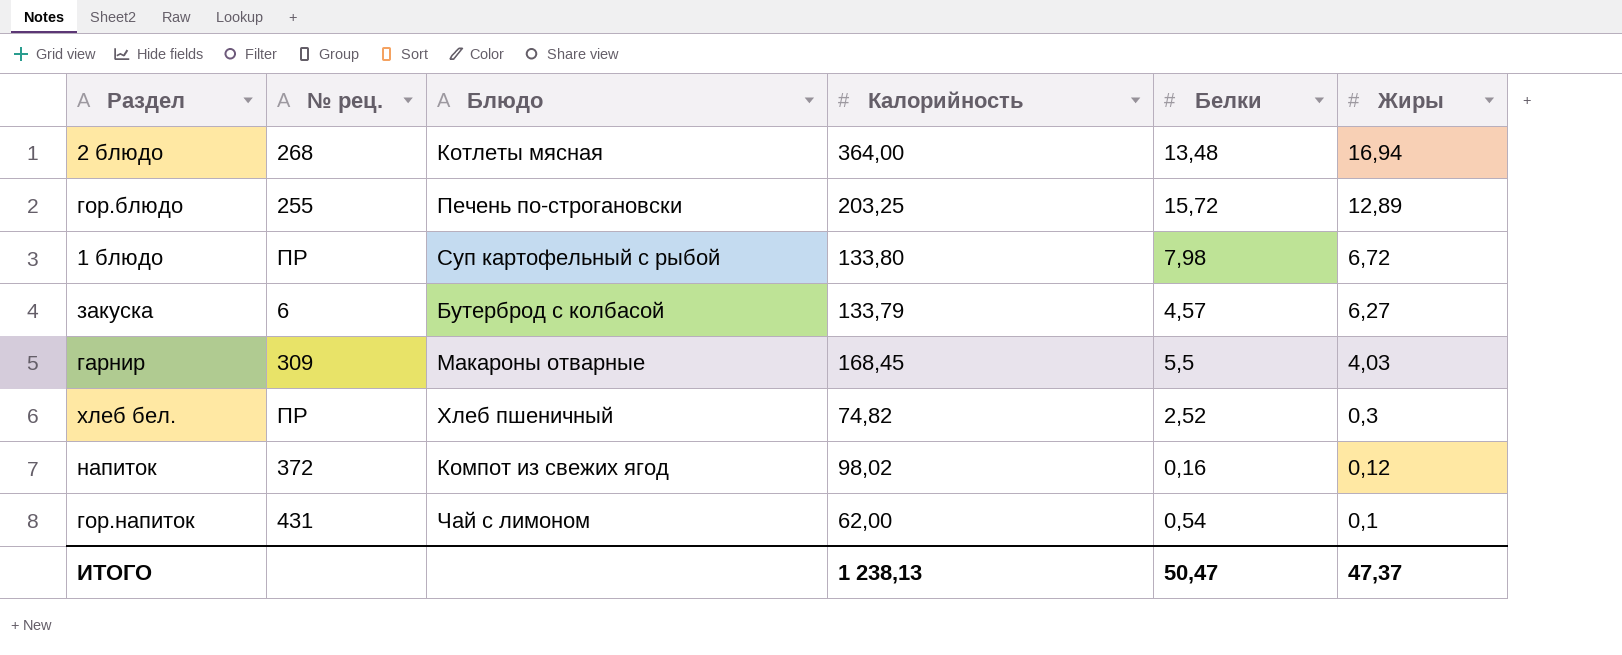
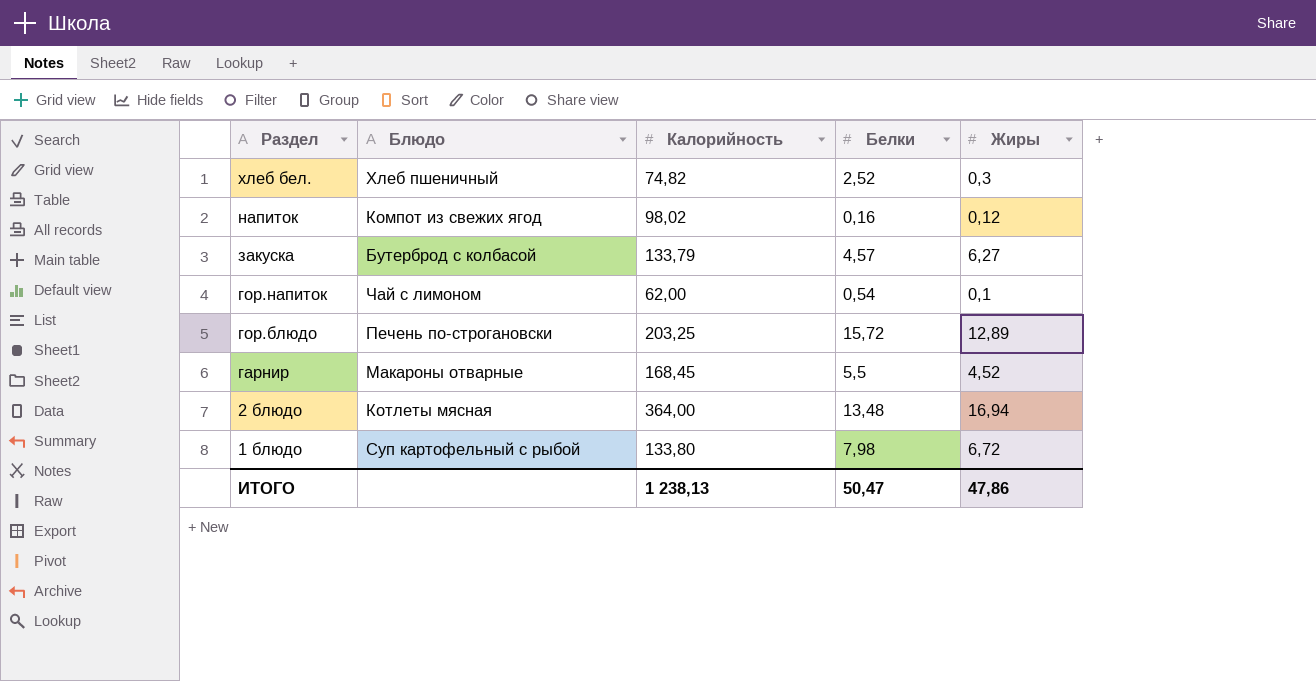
row order: Жиры descending -> Раздел descending
column № рец. | position: 2 -> none
гарнир | Жиры: 4,03 -> 4,52
ИТОГО | Жиры: 47,37 -> 47,86

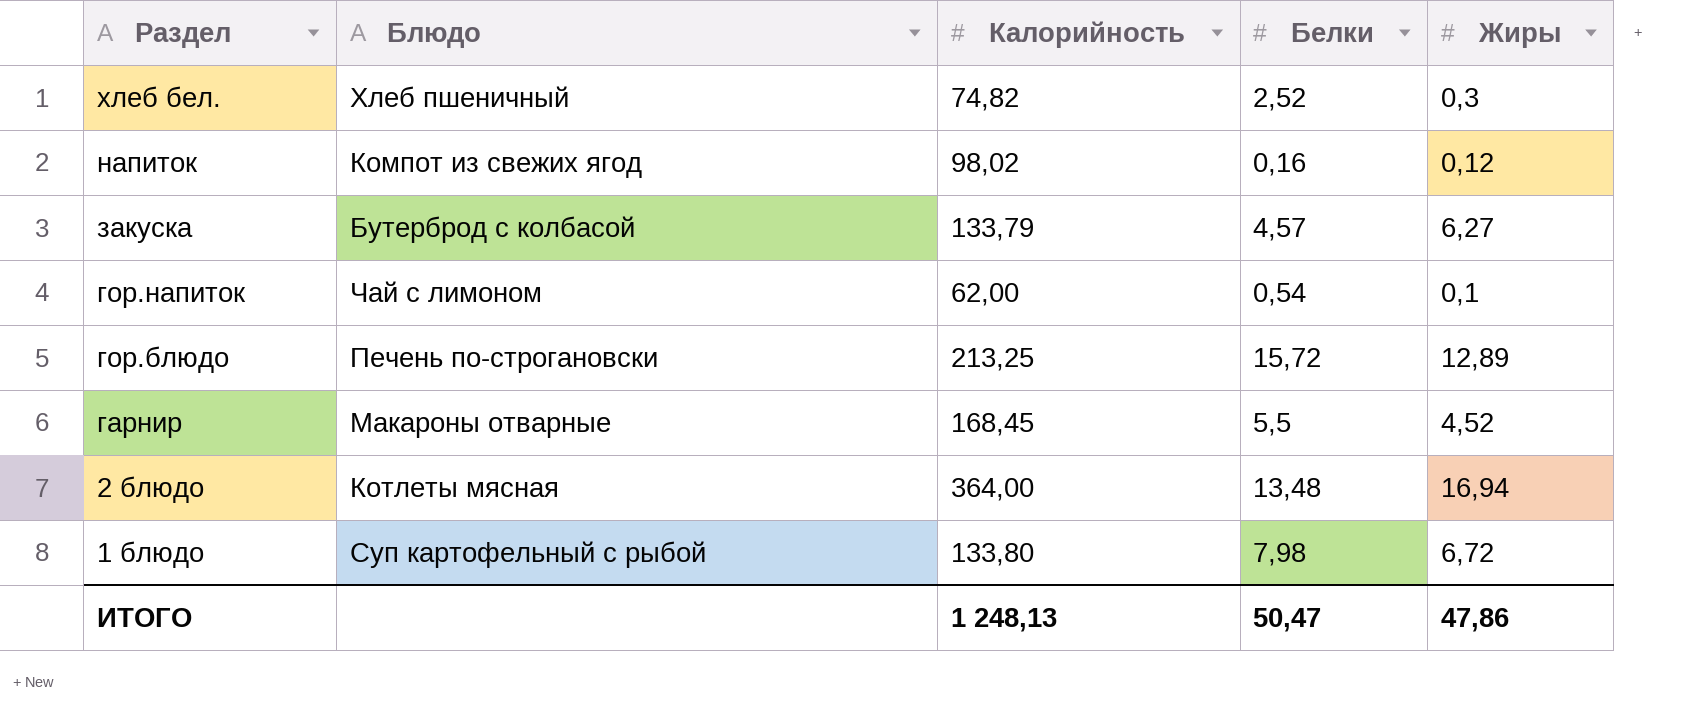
гор.блюдо | Калорийность: 203,25 -> 213,25
ИТОГО | Калорийность: 1 238,13 -> 1 248,13

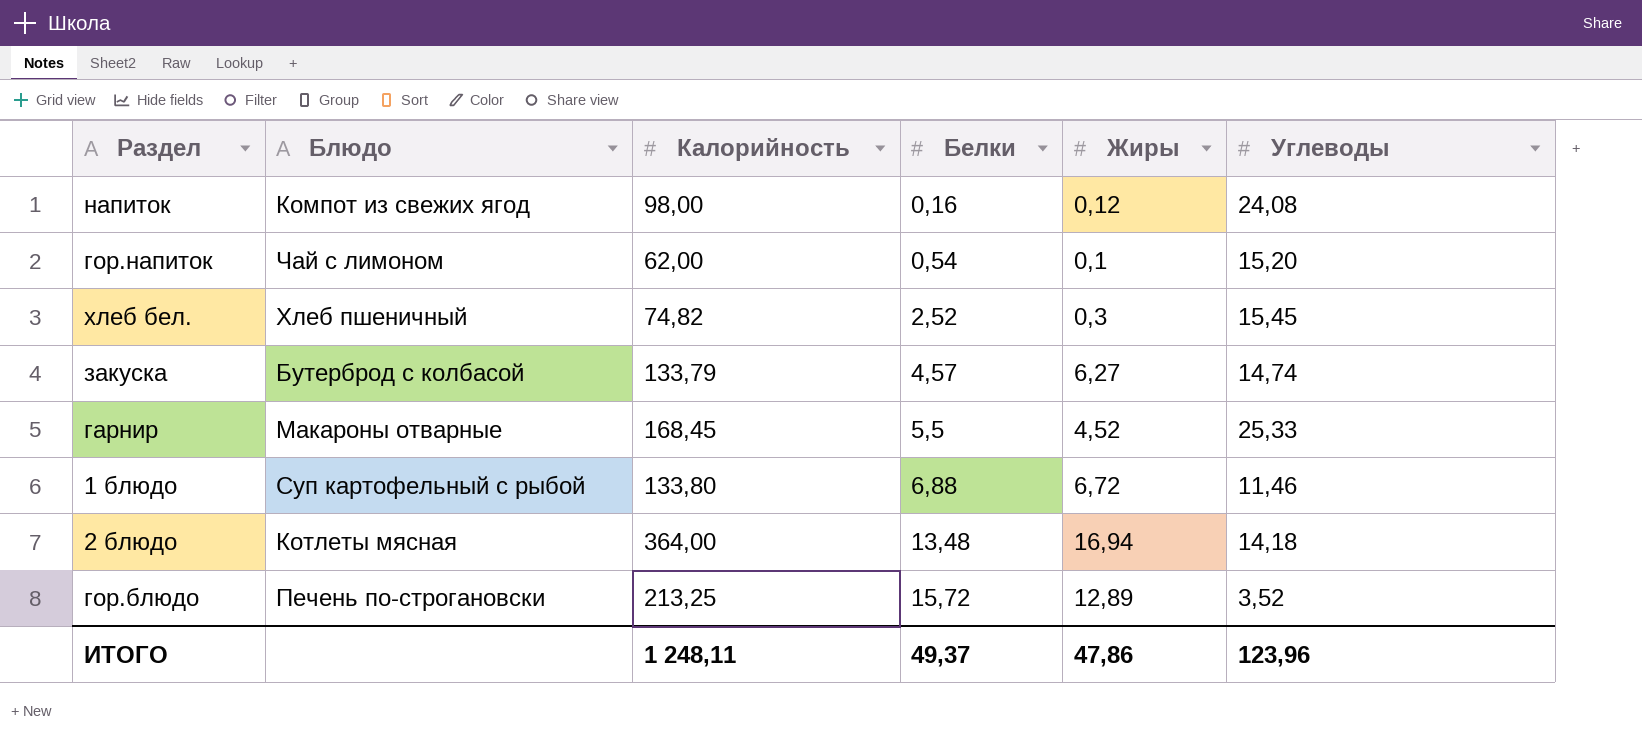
row order: Раздел descending -> Белки ascending
column Углеводы | position: none -> 6
напиток | Калорийность: 98,02 -> 98,00
1 блюдо | Белки: 7,98 -> 6,88
ИТОГО | Калорийность: 1 248,13 -> 1 248,11
ИТОГО | Белки: 50,47 -> 49,37

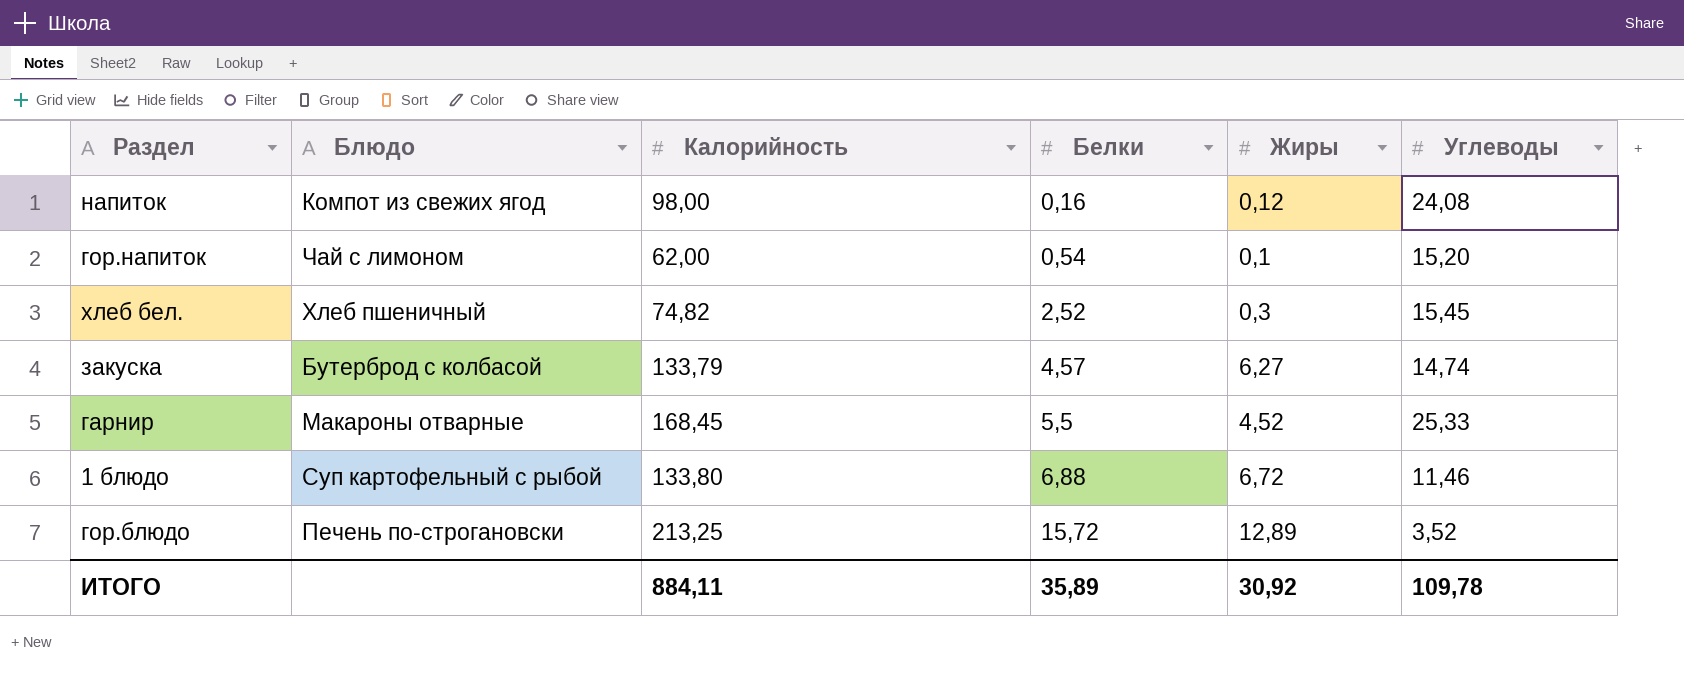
row 2 блюдо: Котлеты мясная | 364,00 | 13,48 | 16,94 | 14,18 -> none
ИТОГО | Калорийность: 1 248,11 -> 884,11
ИТОГО | Белки: 49,37 -> 35,89
ИТОГО | Жиры: 47,86 -> 30,92
ИТОГО | Углеводы: 123,96 -> 109,78

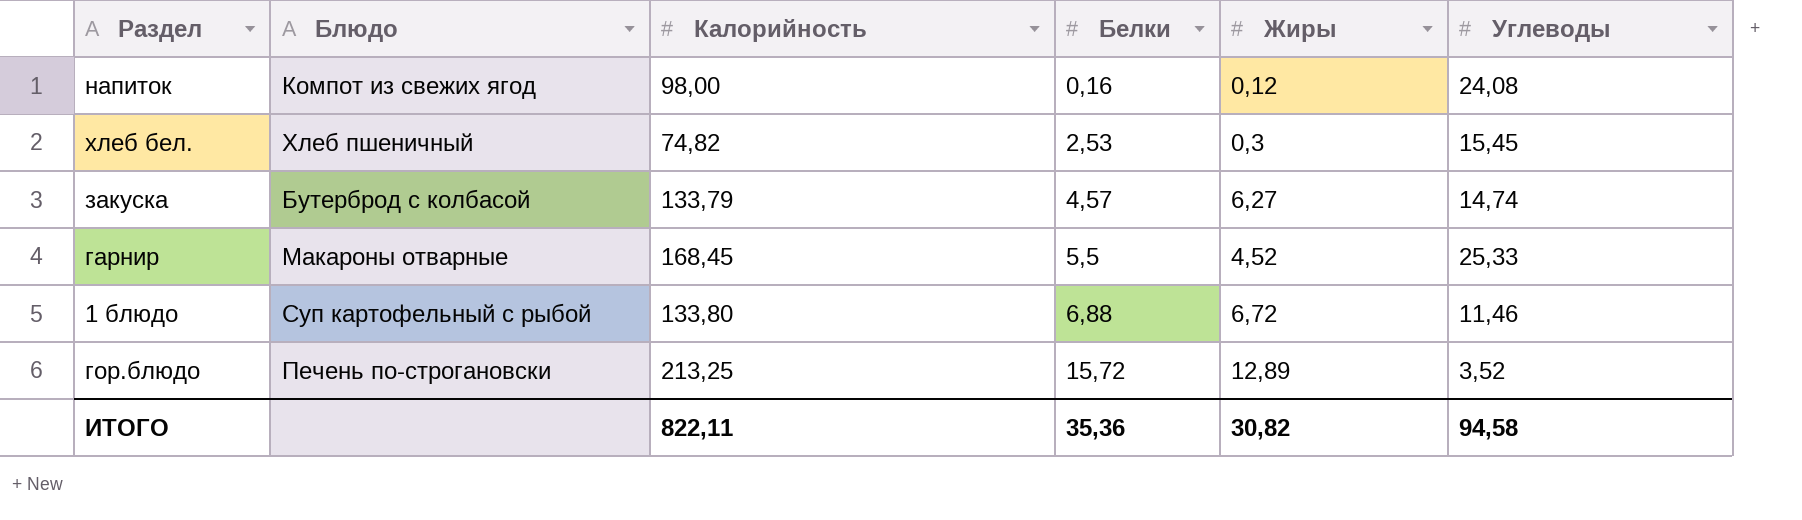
row гор.напиток: Чай с лимоном | 62,00 | 0,54 | 0,1 | 15,20 -> none
хлеб бел. | Белки: 2,52 -> 2,53
ИТОГО | Калорийность: 884,11 -> 822,11
ИТОГО | Белки: 35,89 -> 35,36
ИТОГО | Жиры: 30,92 -> 30,82
ИТОГО | Углеводы: 109,78 -> 94,58

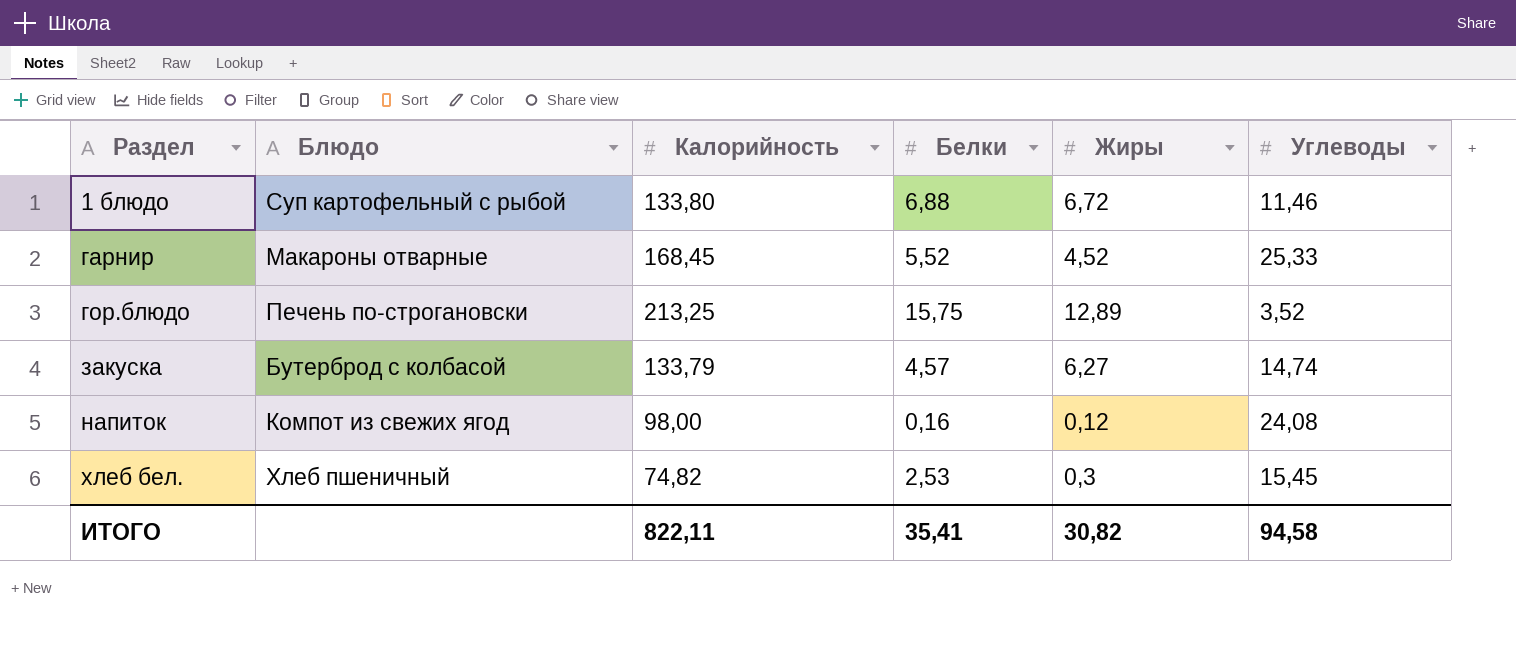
row order: Белки ascending -> Раздел ascending
гарнир | Белки: 5,5 -> 5,52
гор.блюдо | Белки: 15,72 -> 15,75
ИТОГО | Белки: 35,36 -> 35,41

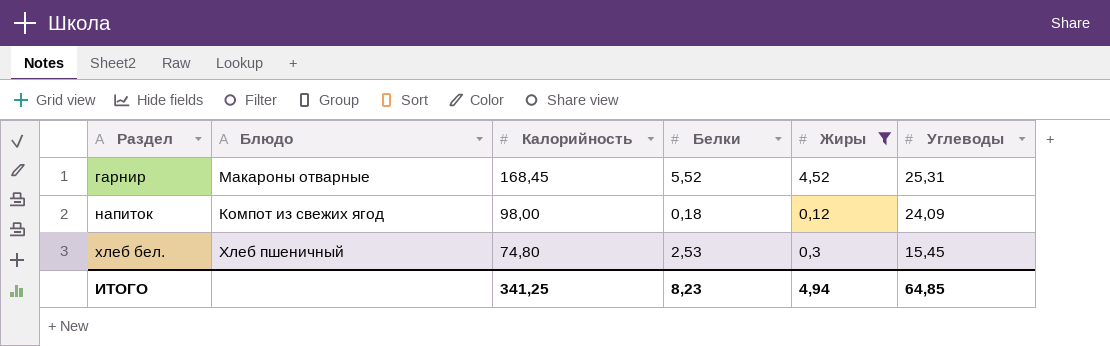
filter: none -> Жиры <= 4,52
гарнир | Углеводы: 25,33 -> 25,31
напиток | Белки: 0,16 -> 0,18
напиток | Углеводы: 24,08 -> 24,09
хлеб бел. | Калорийность: 74,82 -> 74,80
ИТОГО | Калорийность: 822,11 -> 341,25
ИТОГО | Белки: 35,41 -> 8,23
ИТОГО | Жиры: 30,82 -> 4,94
ИТОГО | Углеводы: 94,58 -> 64,85

